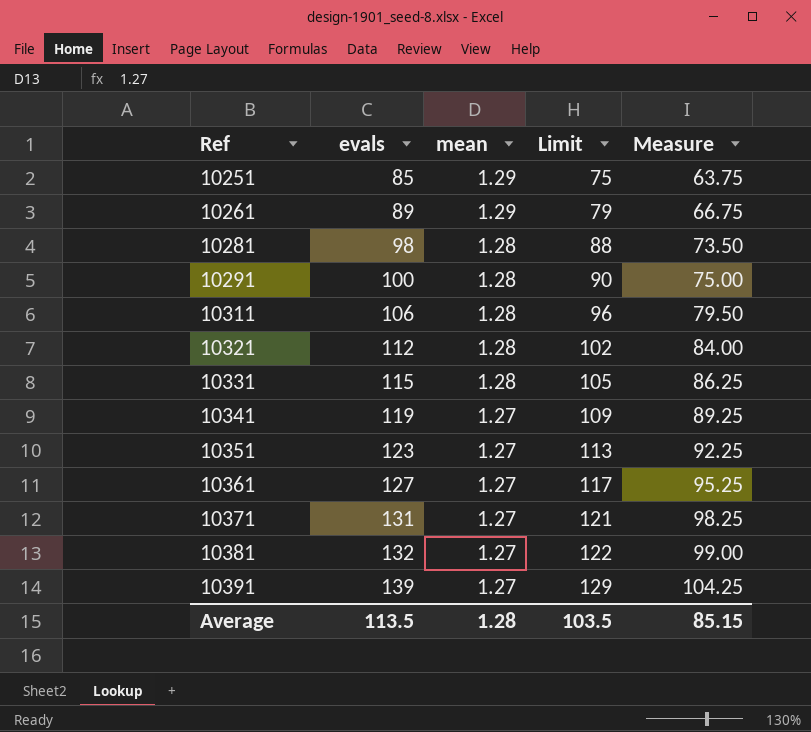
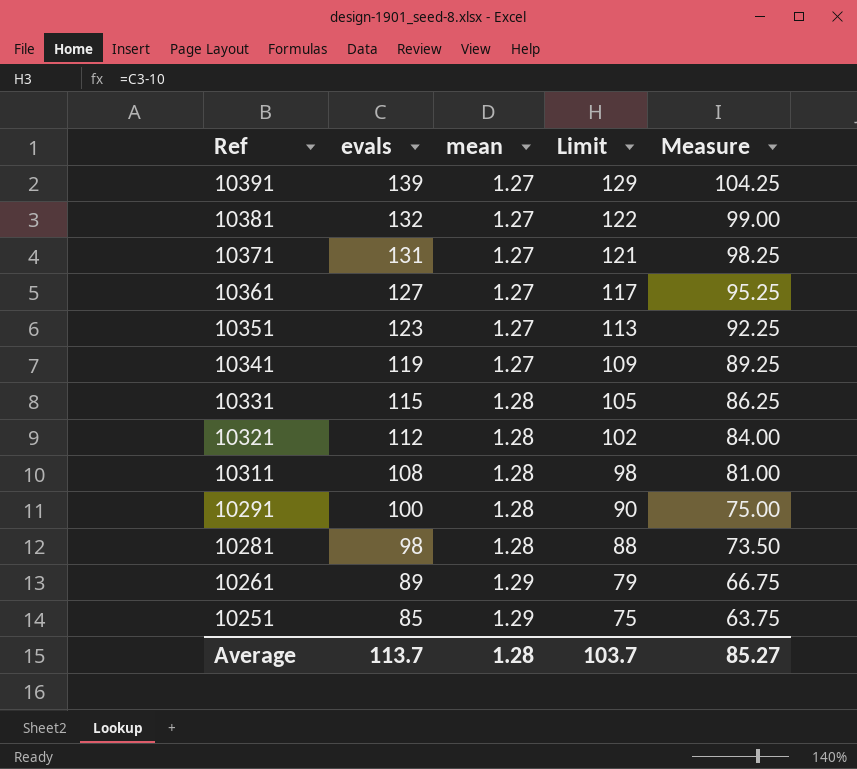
row order: Ref ascending -> Ref descending
10311 | evals: 106 -> 108
10311 | Limit: 96 -> 98
10311 | Measure: 79.50 -> 81.00
Average | evals: 113.5 -> 113.7
Average | Limit: 103.5 -> 103.7
Average | Measure: 85.15 -> 85.27

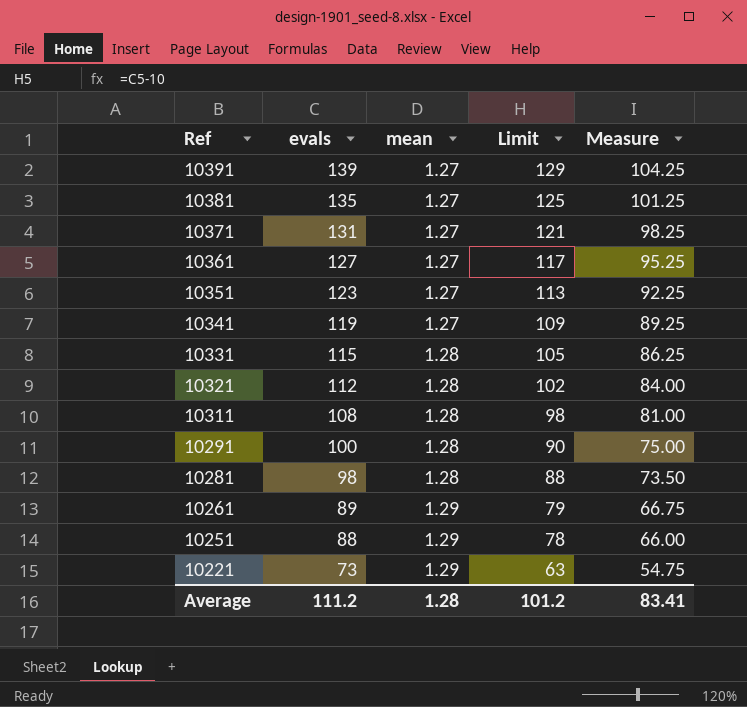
10381 | evals: 132 -> 135
10381 | Limit: 122 -> 125
10381 | Measure: 99.00 -> 101.25
10251 | evals: 85 -> 88
10251 | Limit: 75 -> 78
10251 | Measure: 63.75 -> 66.00
row 10221: none -> 73 | 1.29 | 63 | 54.75
Average | evals: 113.7 -> 111.2
Average | Limit: 103.7 -> 101.2
Average | Measure: 85.27 -> 83.41

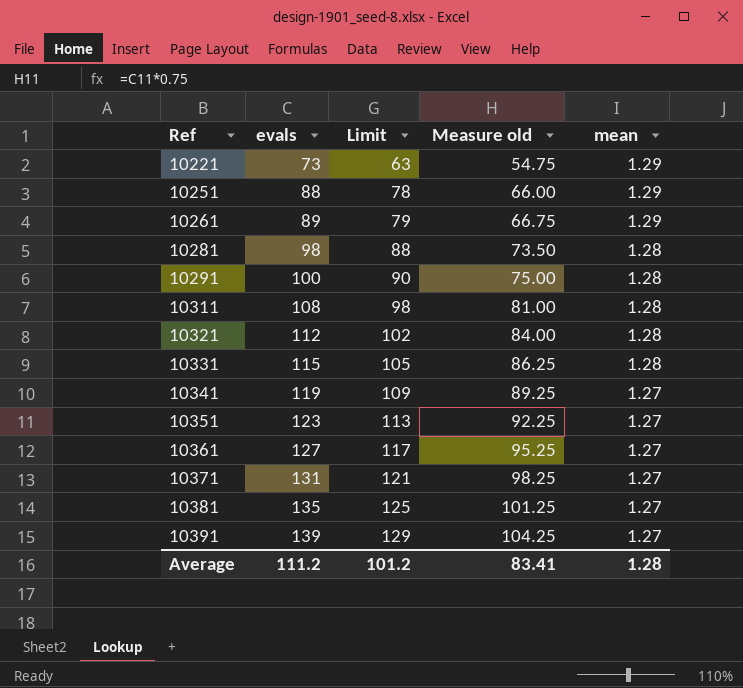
row order: Ref descending -> Ref ascending
column name: Measure -> Measure old
column mean | position: 3 -> 5

